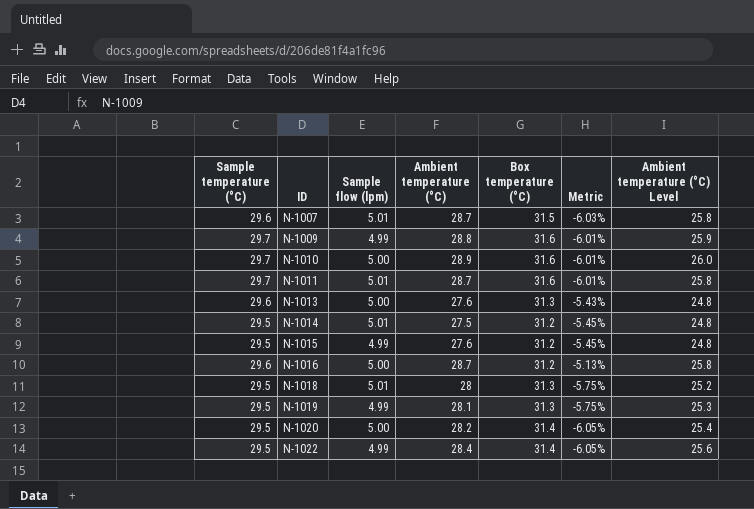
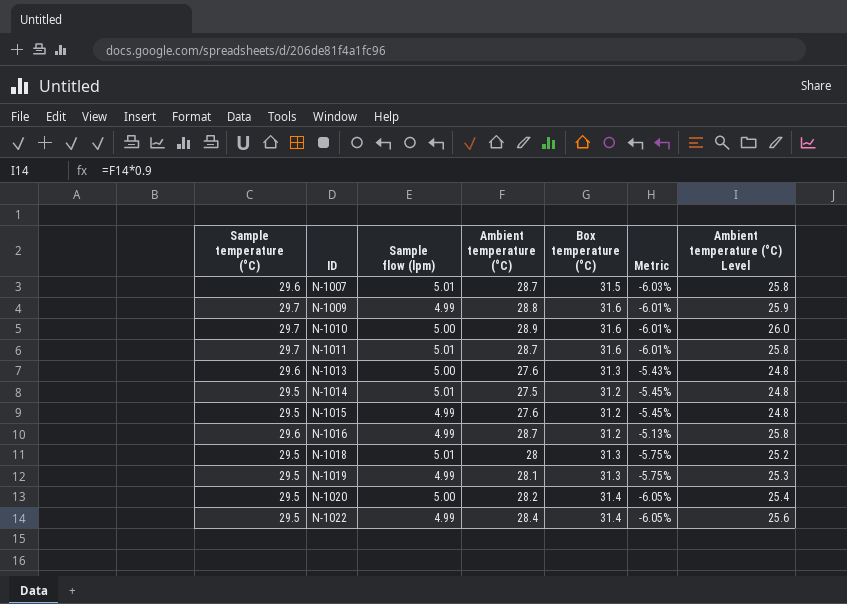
N-1016 | Sample flow (lpm): 5.00 -> 4.99

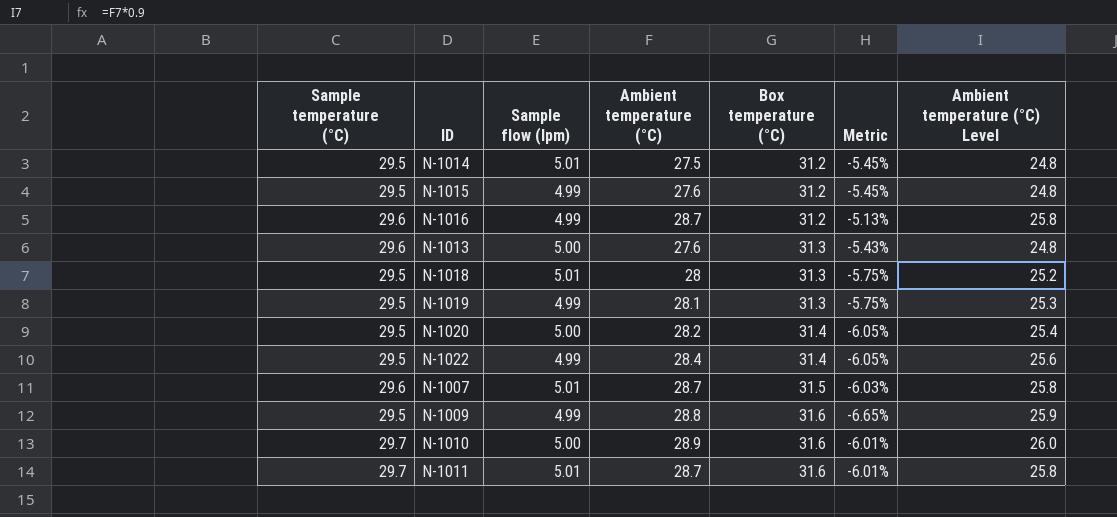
row order: ID ascending -> Box temperature (°C) ascending
N-1009 | Sample temperature (°C): 29.7 -> 29.5
N-1009 | Metric: -6.01% -> -6.65%

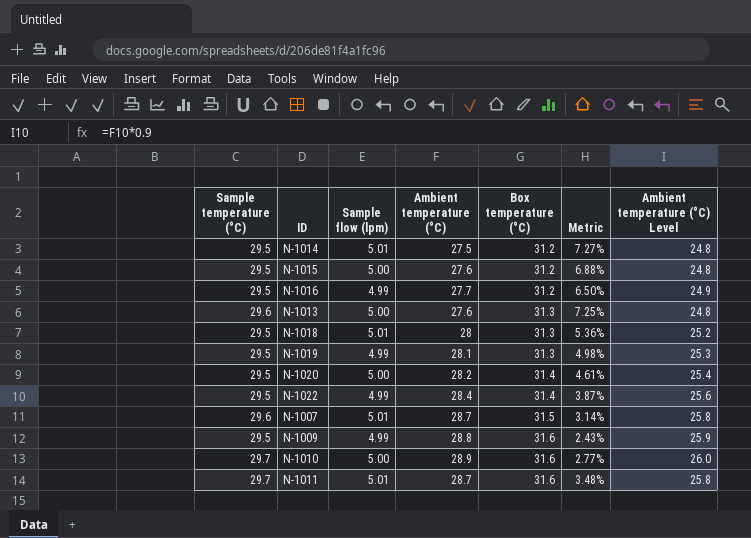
column Metric | formula: ([Sample temperature (°C)] - [Box temperature (°C)]) / [Box temperature (°C)] -> ([Sample temperature (°C)] - [Ambient temperature (°C)]) / [Ambient temperature (°C)]
N-1015 | Sample flow (lpm): 4.99 -> 5.00
N-1016 | Sample temperature (°C): 29.6 -> 29.5
N-1016 | Ambient temperature (°C): 28.7 -> 27.7
N-1016 | Ambient temperature (°C) Level: 25.8 -> 24.9

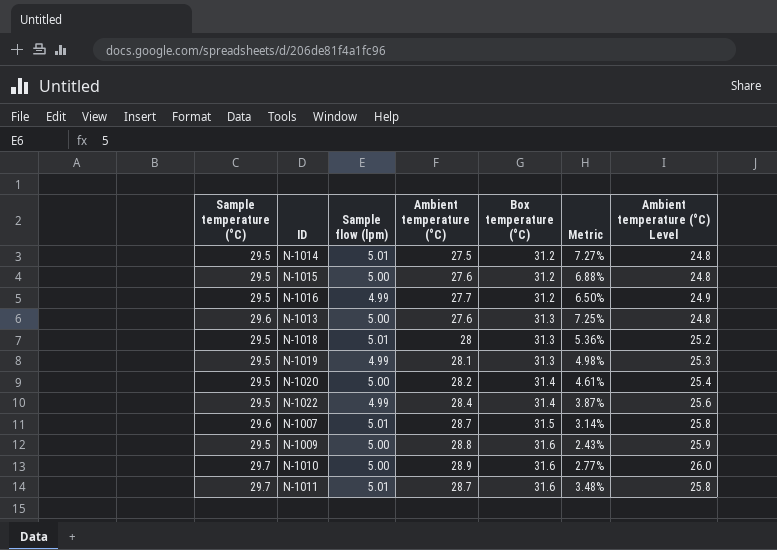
N-1009 | Sample flow (lpm): 4.99 -> 5.00

